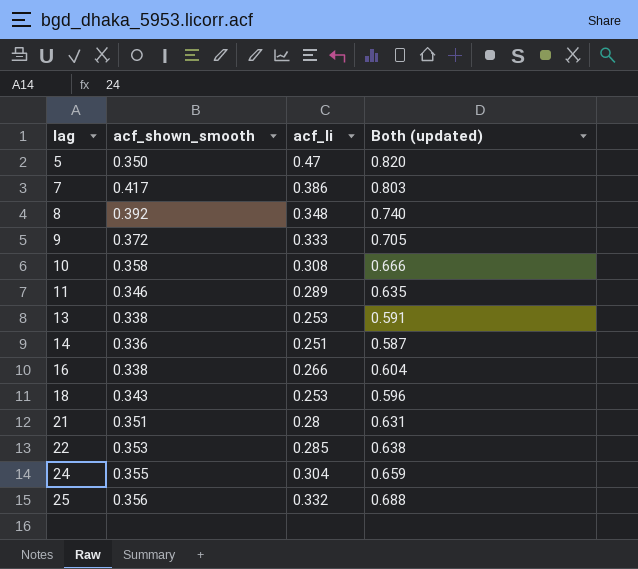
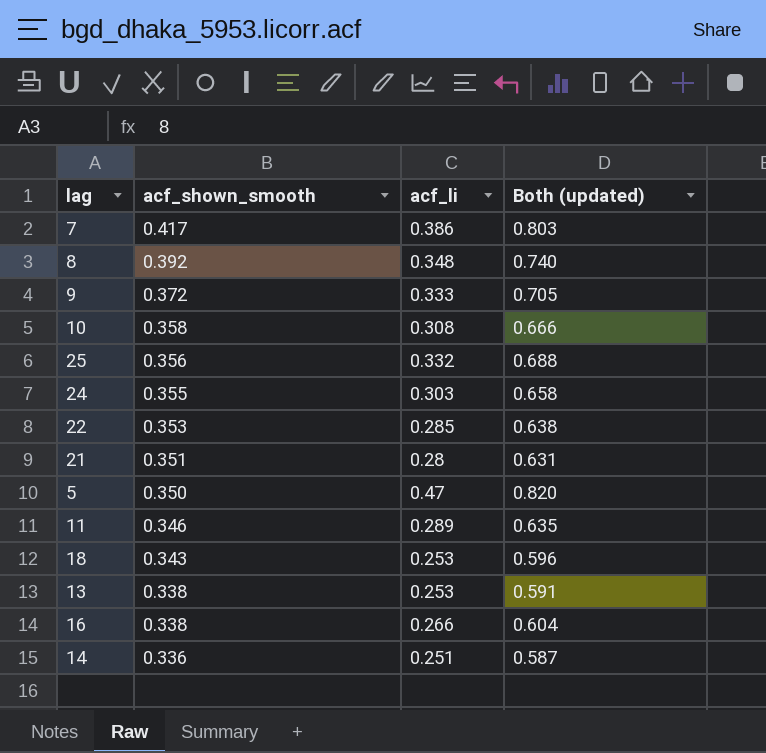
row order: lag ascending -> acf_shown_smooth descending
24 | acf_li: 0.304 -> 0.303
24 | Both (updated): 0.659 -> 0.658

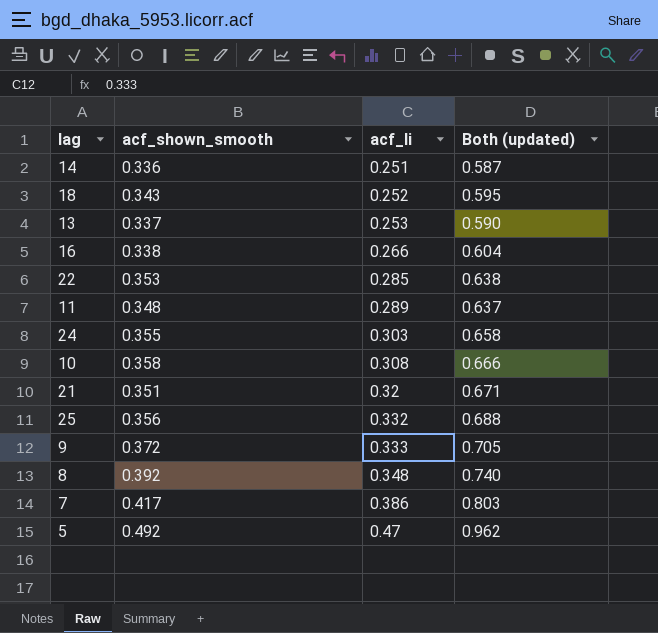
row order: acf_shown_smooth descending -> acf_li ascending
18 | acf_li: 0.253 -> 0.252
18 | Both (updated): 0.596 -> 0.595
13 | acf_shown_smooth: 0.338 -> 0.337
13 | Both (updated): 0.591 -> 0.590
11 | acf_shown_smooth: 0.346 -> 0.348
11 | Both (updated): 0.635 -> 0.637
21 | acf_li: 0.28 -> 0.32
21 | Both (updated): 0.631 -> 0.671
5 | acf_shown_smooth: 0.350 -> 0.492
5 | Both (updated): 0.820 -> 0.962

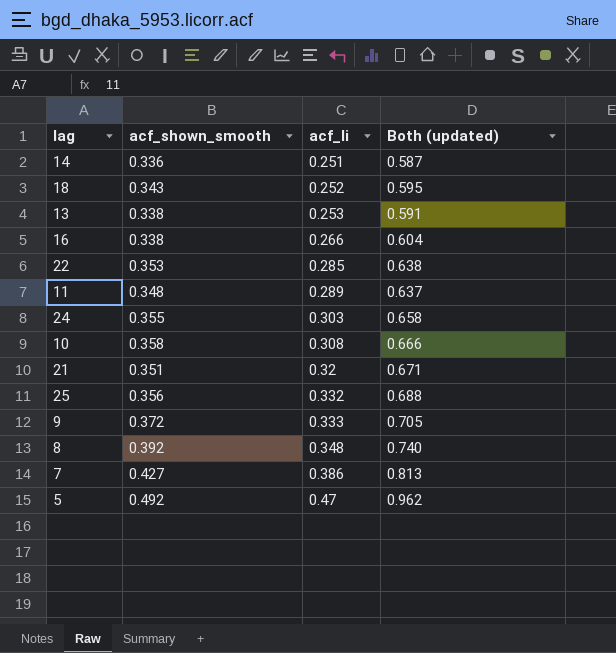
13 | acf_shown_smooth: 0.337 -> 0.338
13 | Both (updated): 0.590 -> 0.591
7 | acf_shown_smooth: 0.417 -> 0.427
7 | Both (updated): 0.803 -> 0.813

